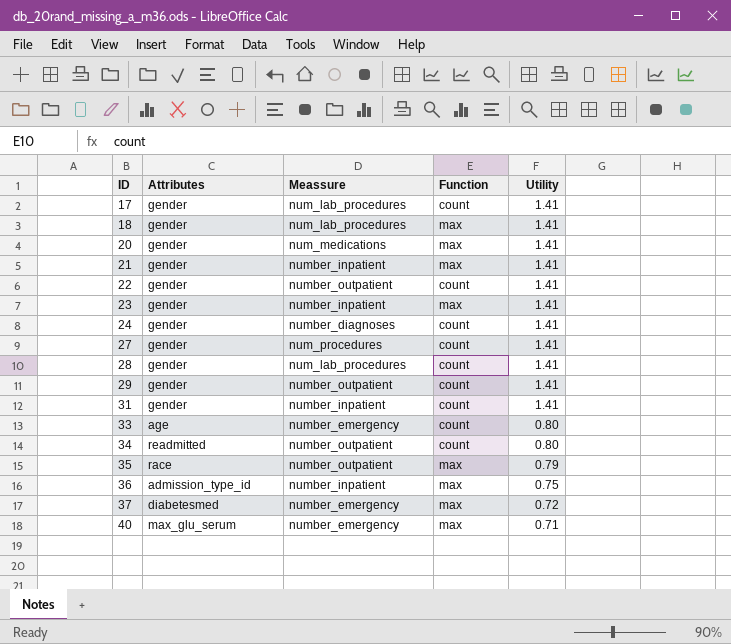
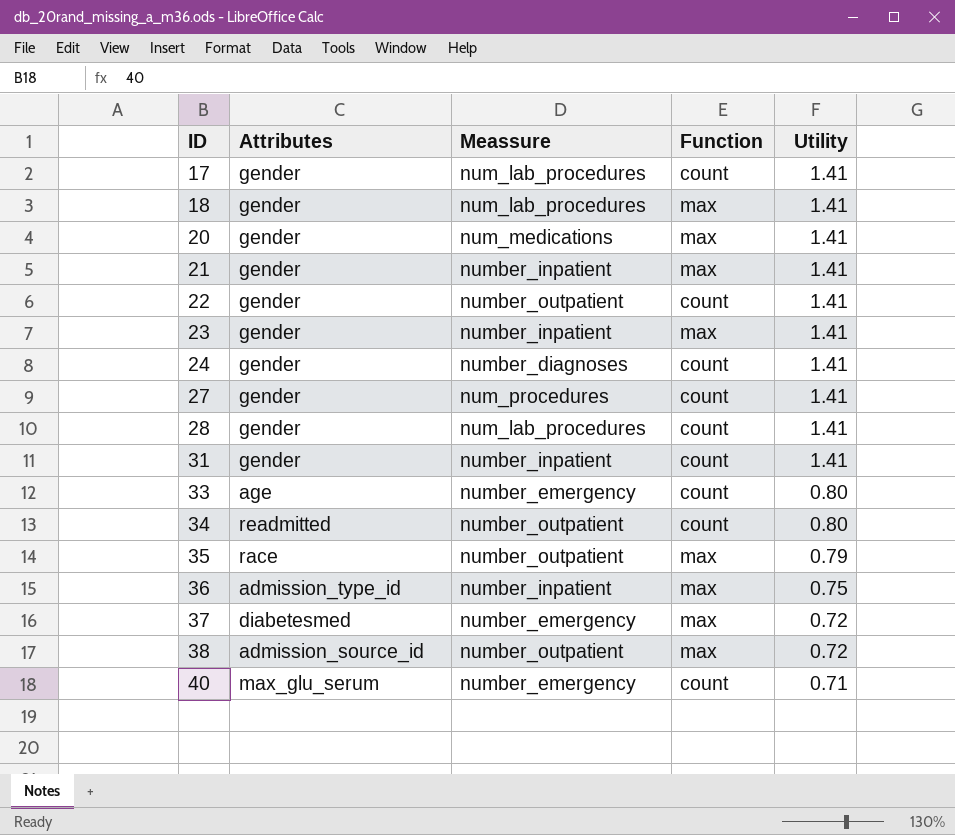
row 29: gender | number_outpatient | count | 1.41 -> none
row 38: none -> admission_source_id | number_outpatient | max | 0.72
40 | Function: max -> count

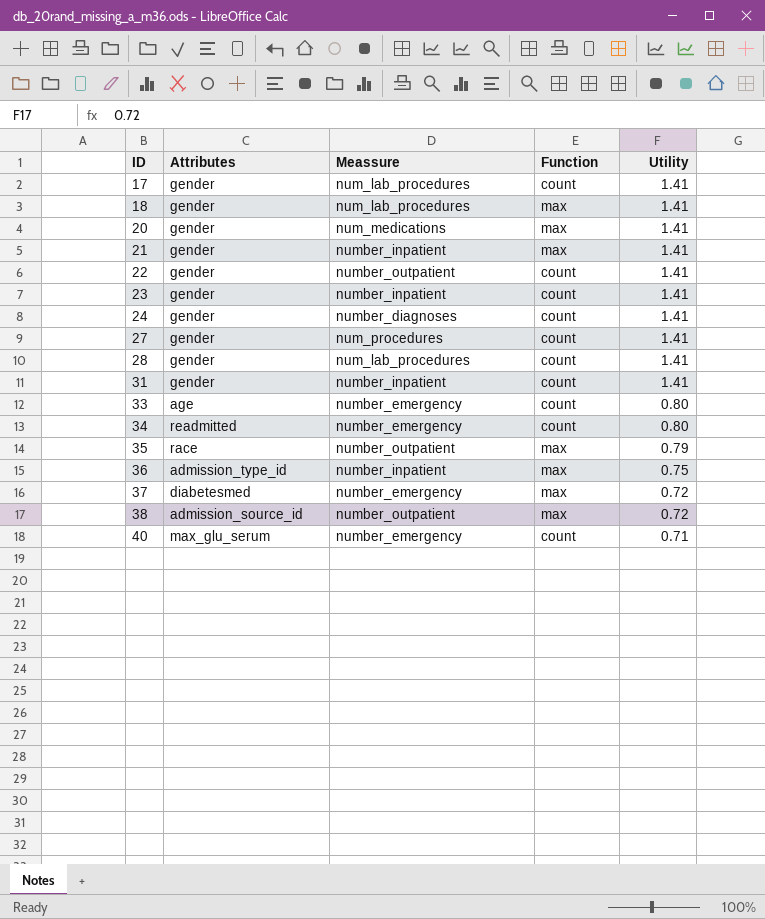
23 | Function: max -> count
34 | Meassure: number_outpatient -> number_emergency

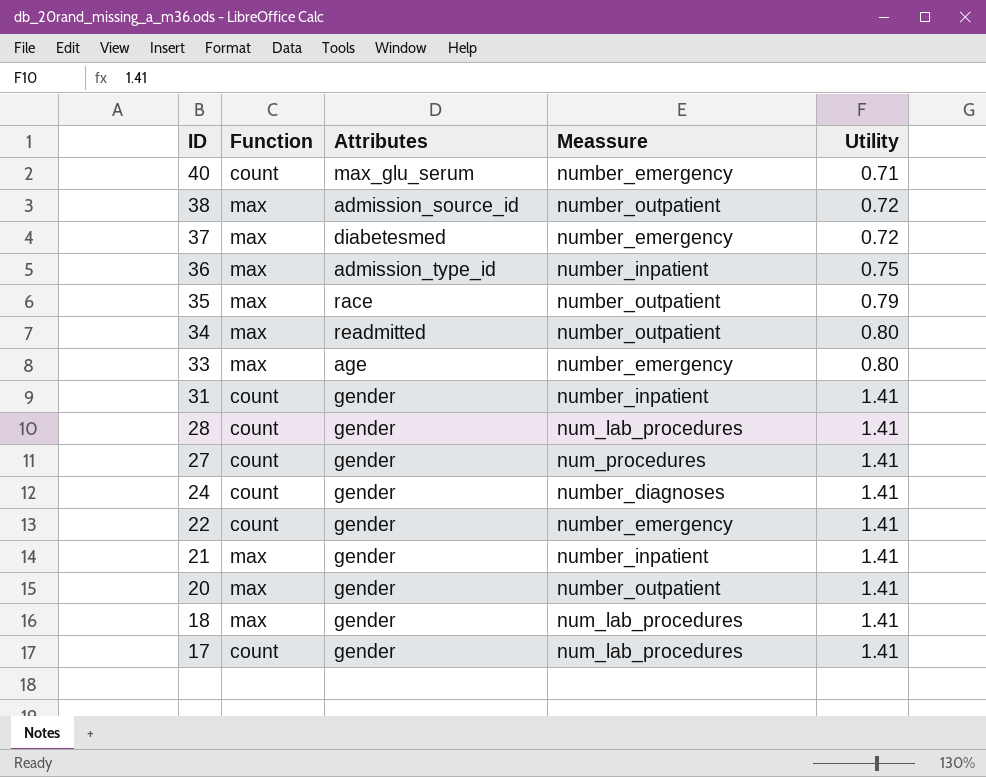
row order: ID ascending -> ID descending
column Function | position: 4 -> 2
row 23: gender | number_inpatient | count | 1.41 -> none
34 | Function: count -> max
34 | Meassure: number_emergency -> number_outpatient
33 | Function: count -> max
22 | Meassure: number_outpatient -> number_emergency
20 | Meassure: num_medications -> number_outpatient

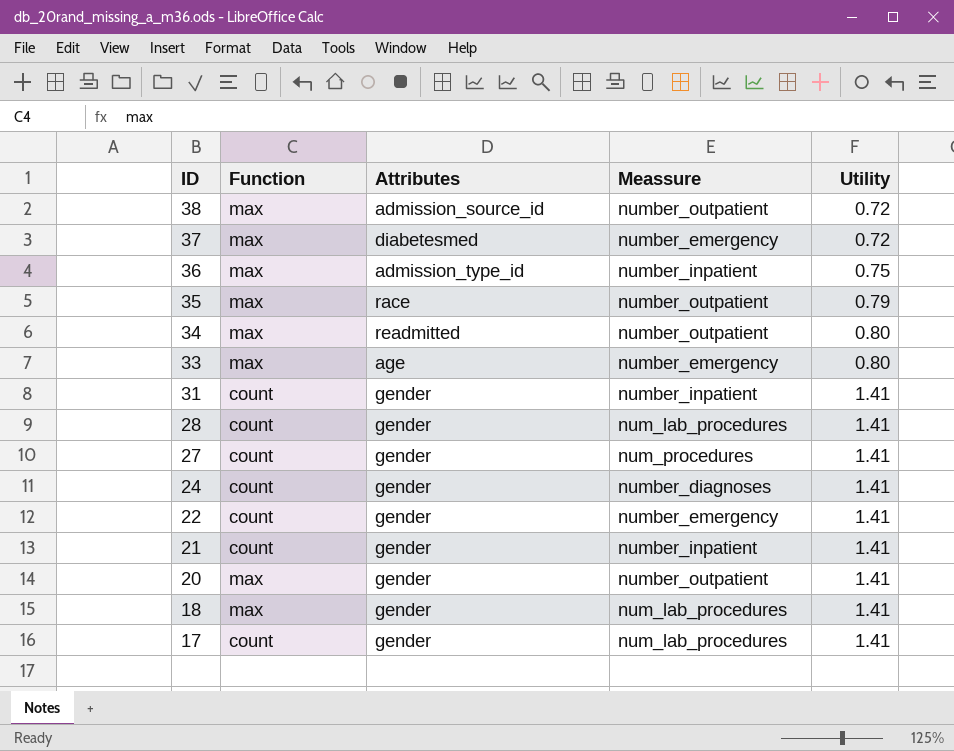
row 40: count | max_glu_serum | number_emergency | 0.71 -> none
21 | Function: max -> count

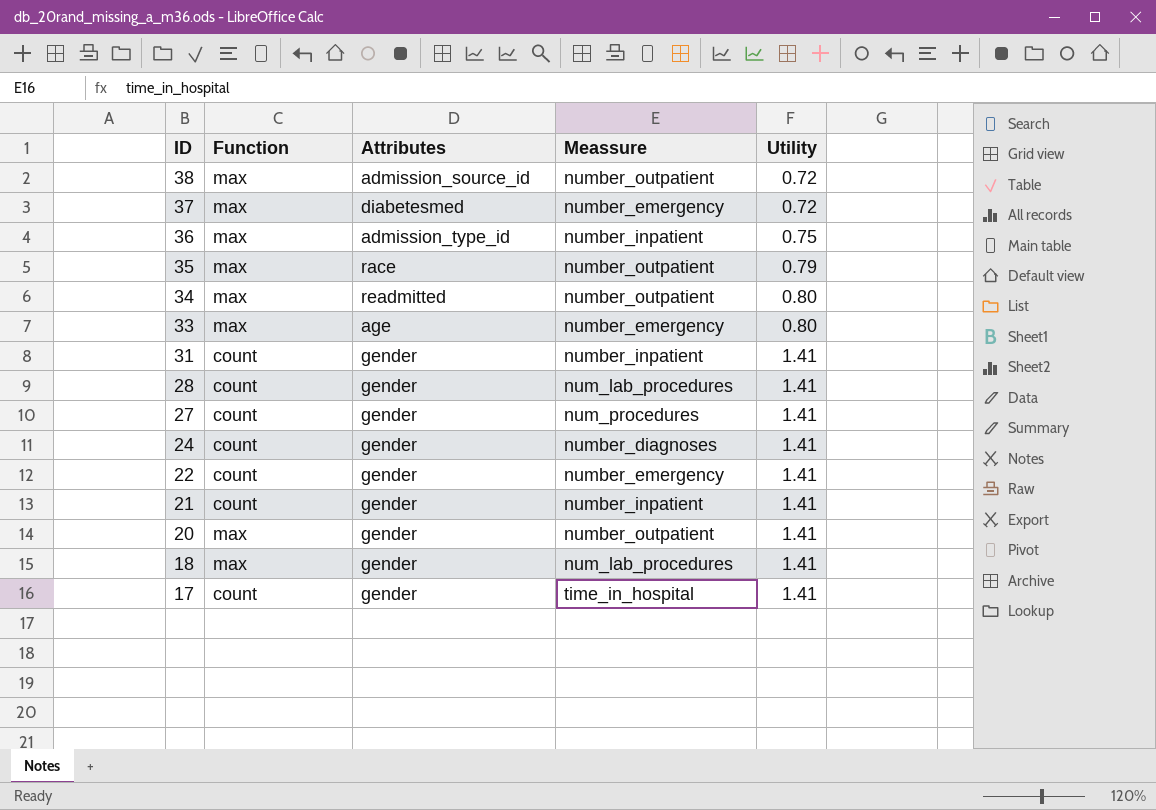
17 | Meassure: num_lab_procedures -> time_in_hospital

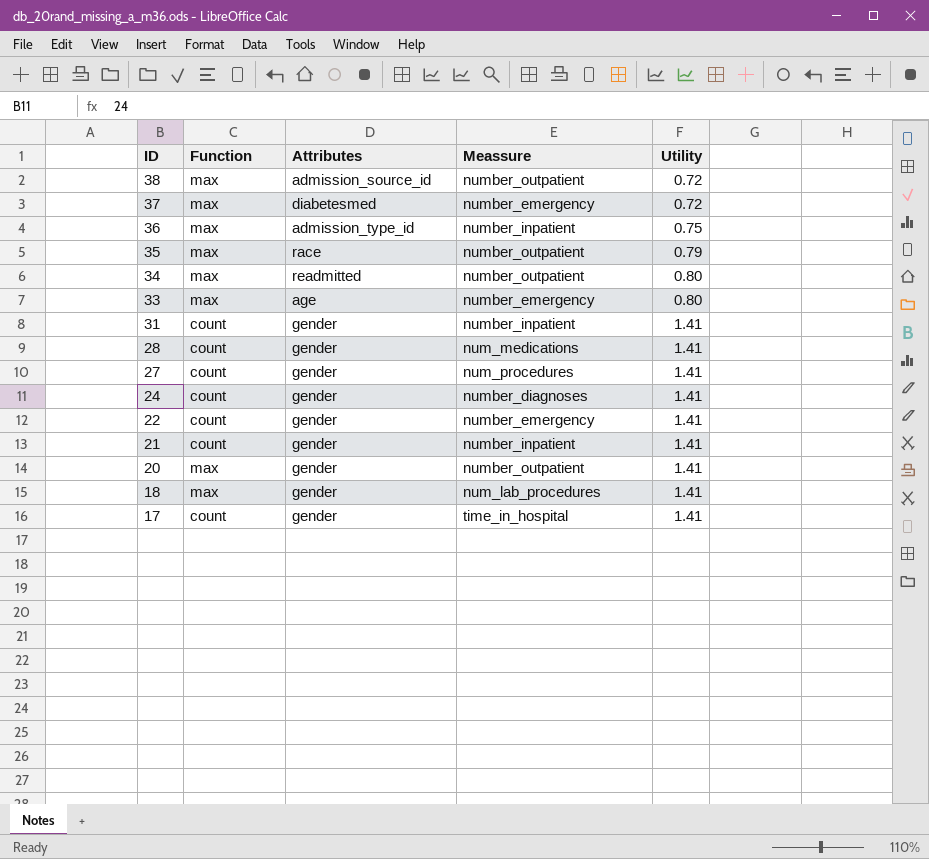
28 | Meassure: num_lab_procedures -> num_medications

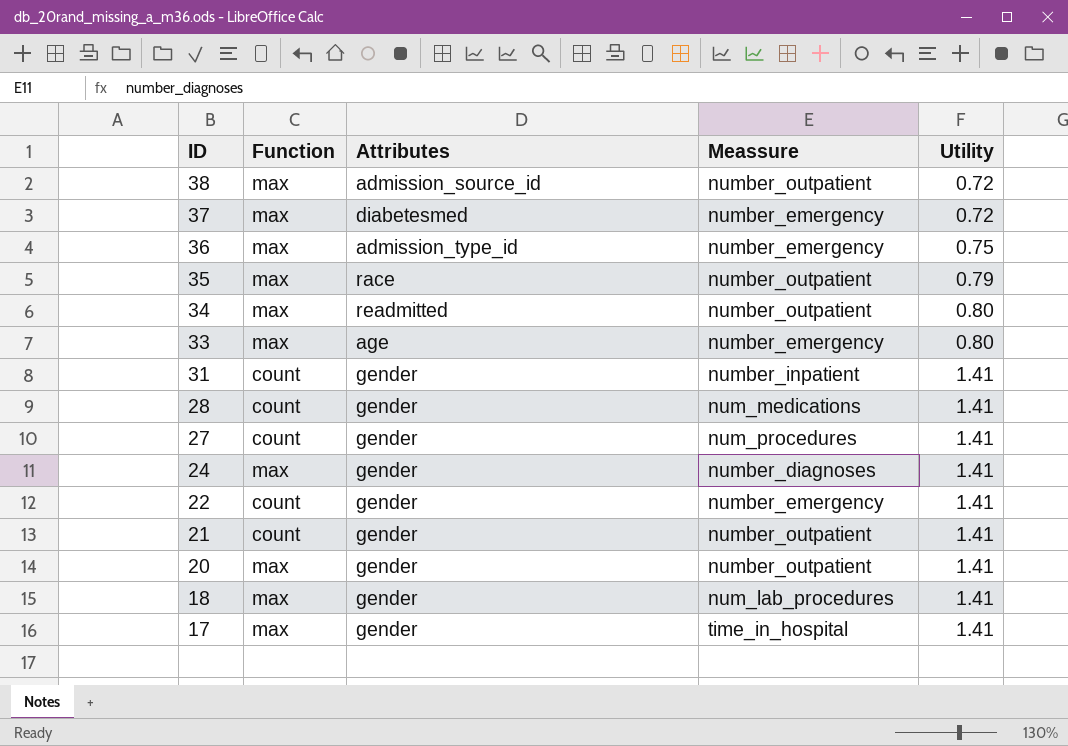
36 | Meassure: number_inpatient -> number_emergency
24 | Function: count -> max
21 | Meassure: number_inpatient -> number_outpatient
17 | Function: count -> max

